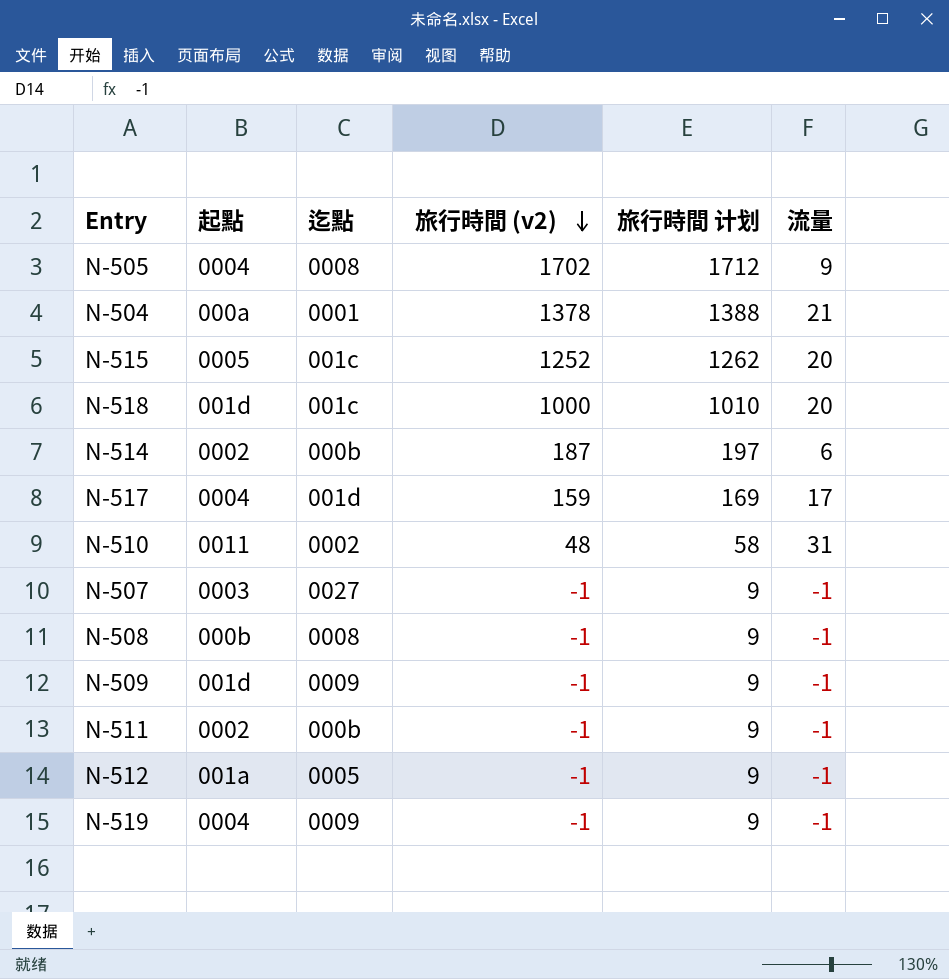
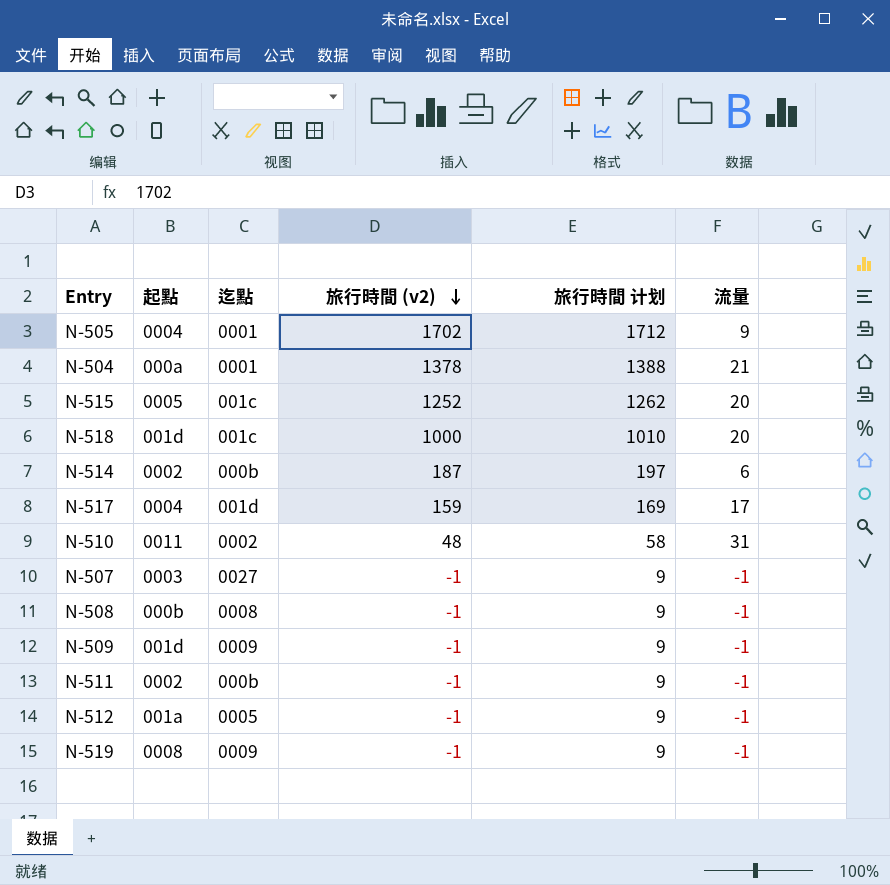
N-505 | 迄點: 0008 -> 0001
N-519 | 起點: 0004 -> 0008

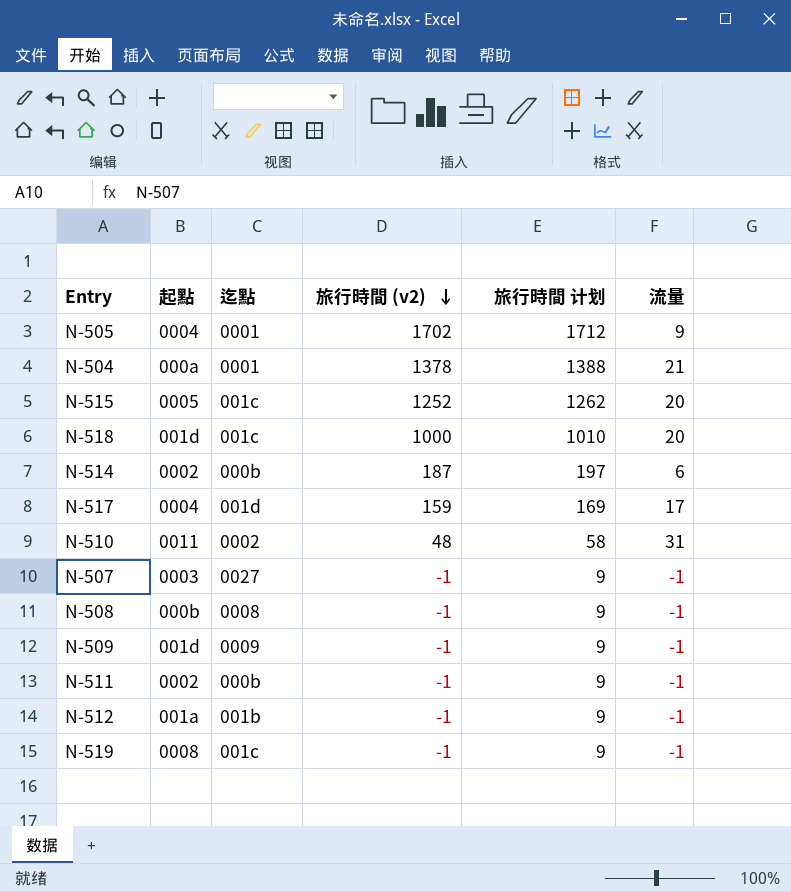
N-512 | 迄點: 0005 -> 001b
N-519 | 迄點: 0009 -> 001c

